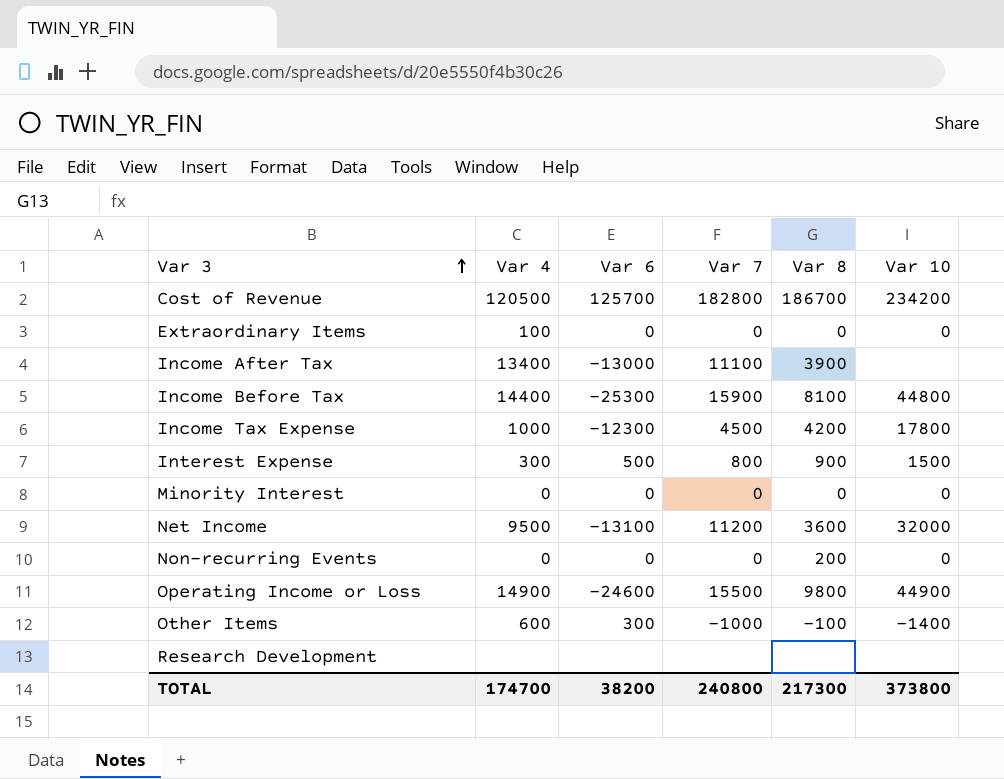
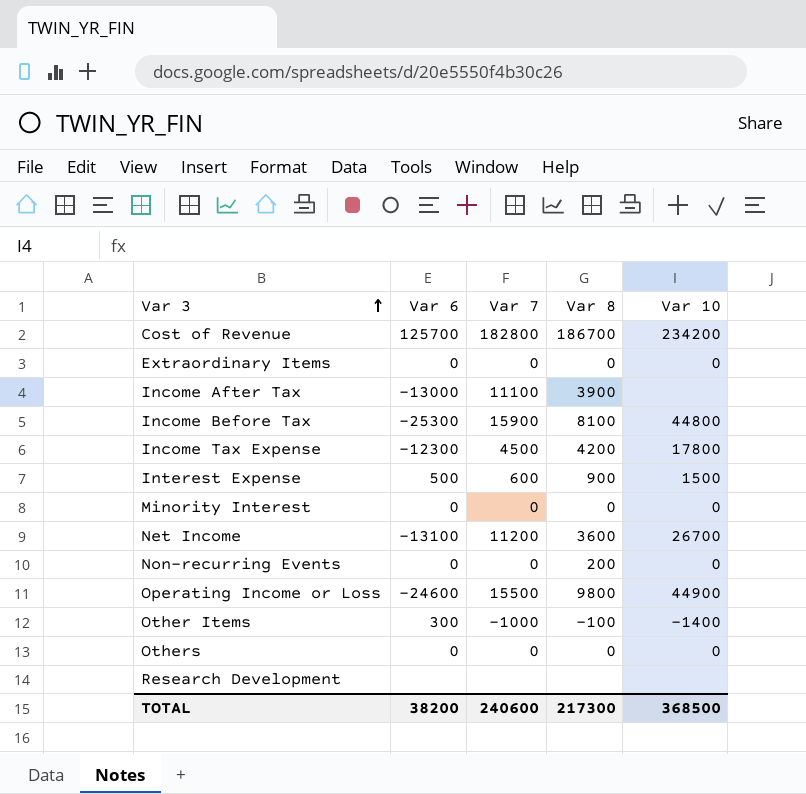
column Var 4 | position: 2 -> none
Interest Expense | Var 7: 800 -> 600
Net Income | Var 10: 32000 -> 26700
row Others: none -> 0 | 0 | 0 | 0
TOTAL | Var 7: 240800 -> 240600
TOTAL | Var 10: 373800 -> 368500

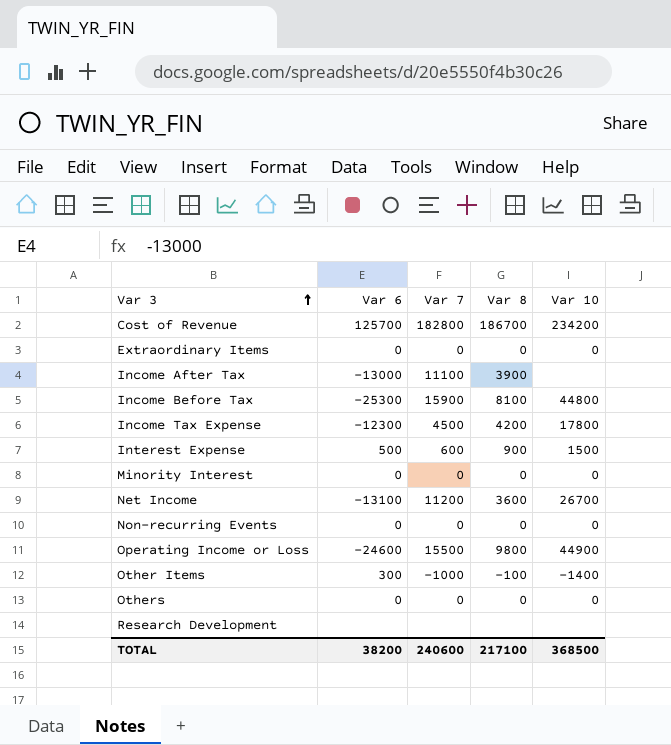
Non-recurring Events | Var 8: 200 -> 0
TOTAL | Var 8: 217300 -> 217100

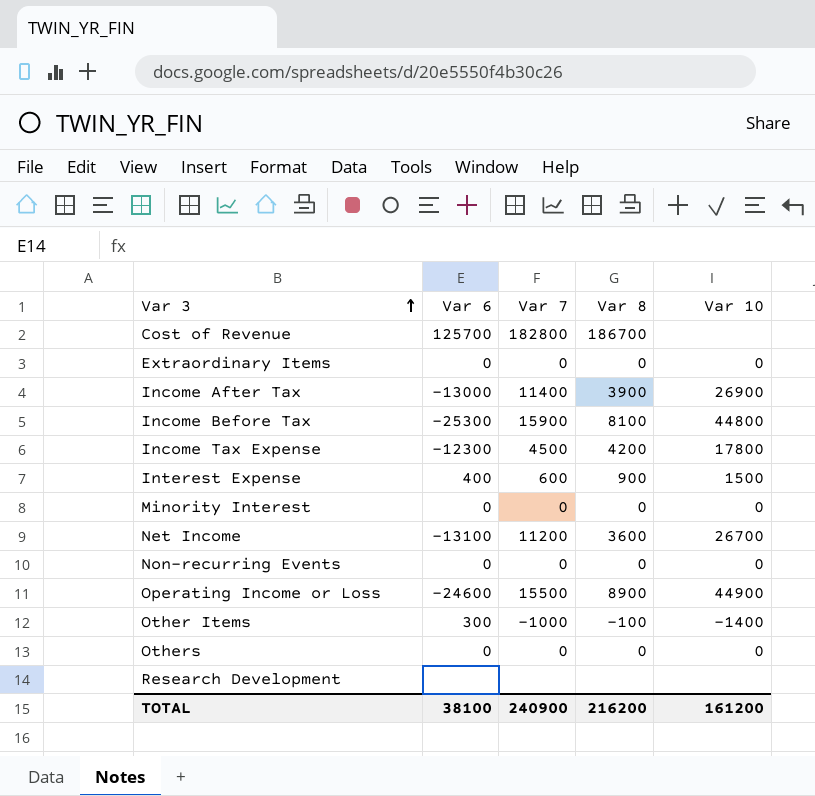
Cost of Revenue | Var 10: 234200 -> none
Income After Tax | Var 7: 11100 -> 11400
Income After Tax | Var 10: none -> 26900
Interest Expense | Var 6: 500 -> 400
Operating Income or Loss | Var 8: 9800 -> 8900
TOTAL | Var 6: 38200 -> 38100
TOTAL | Var 7: 240600 -> 240900
TOTAL | Var 8: 217100 -> 216200
TOTAL | Var 10: 368500 -> 161200

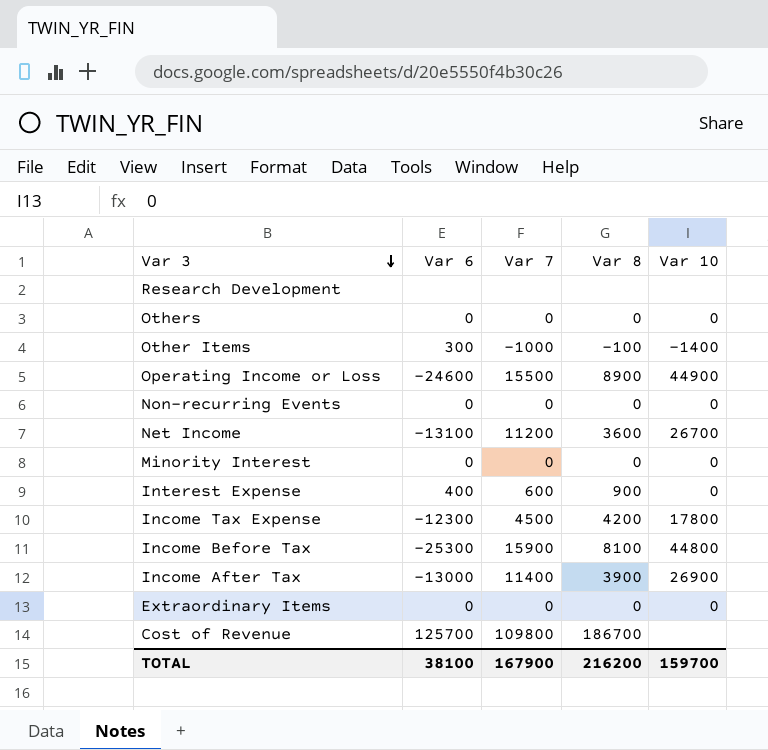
row order: Var 3 ascending -> Var 3 descending
Interest Expense | Var 10: 1500 -> 0
Cost of Revenue | Var 7: 182800 -> 109800
TOTAL | Var 7: 240900 -> 167900
TOTAL | Var 10: 161200 -> 159700

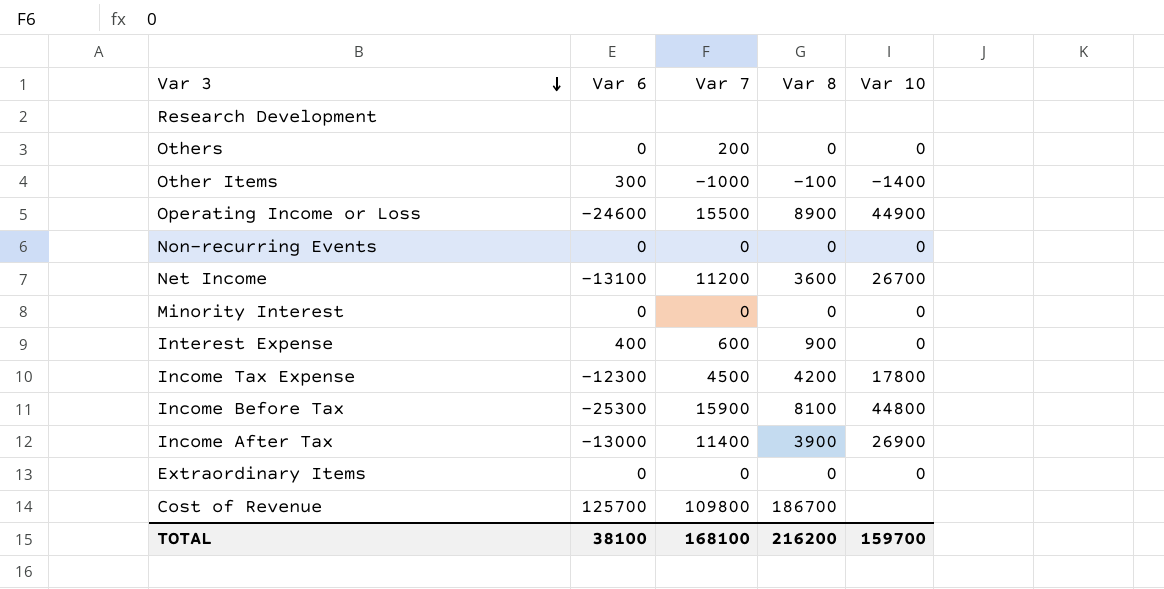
Others | Var 7: 0 -> 200
TOTAL | Var 7: 167900 -> 168100

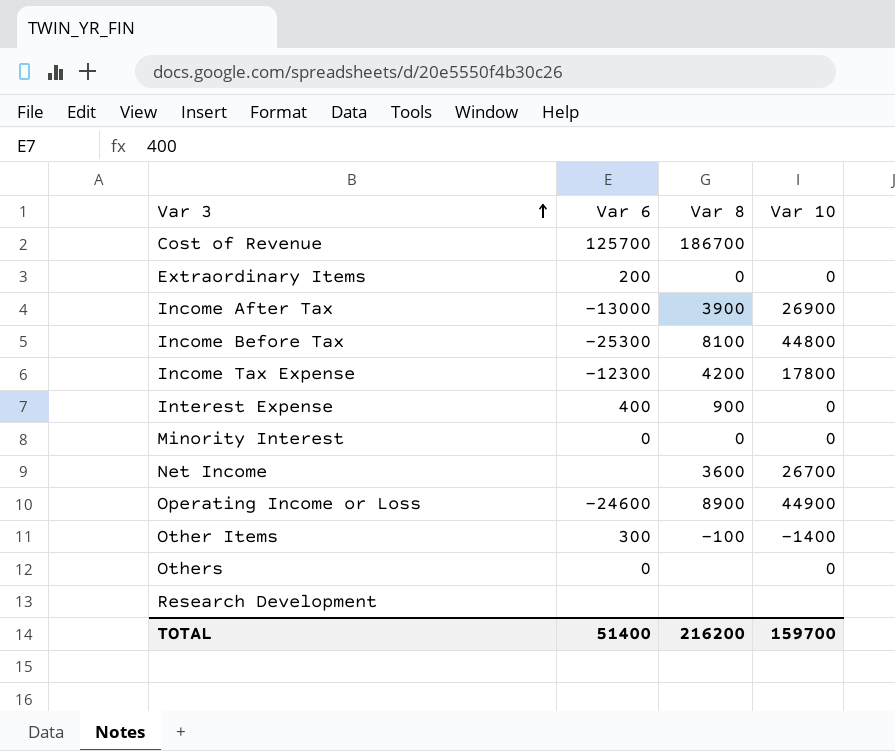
row order: Var 3 descending -> Var 3 ascending
column Var 7 | position: 3 -> none
row Non-recurring Events: 0 | 0 | 0 | 0 -> none
Extraordinary Items | Var 6: 0 -> 200
Net Income | Var 6: -13100 -> none
Others | Var 8: 0 -> none
TOTAL | Var 6: 38100 -> 51400

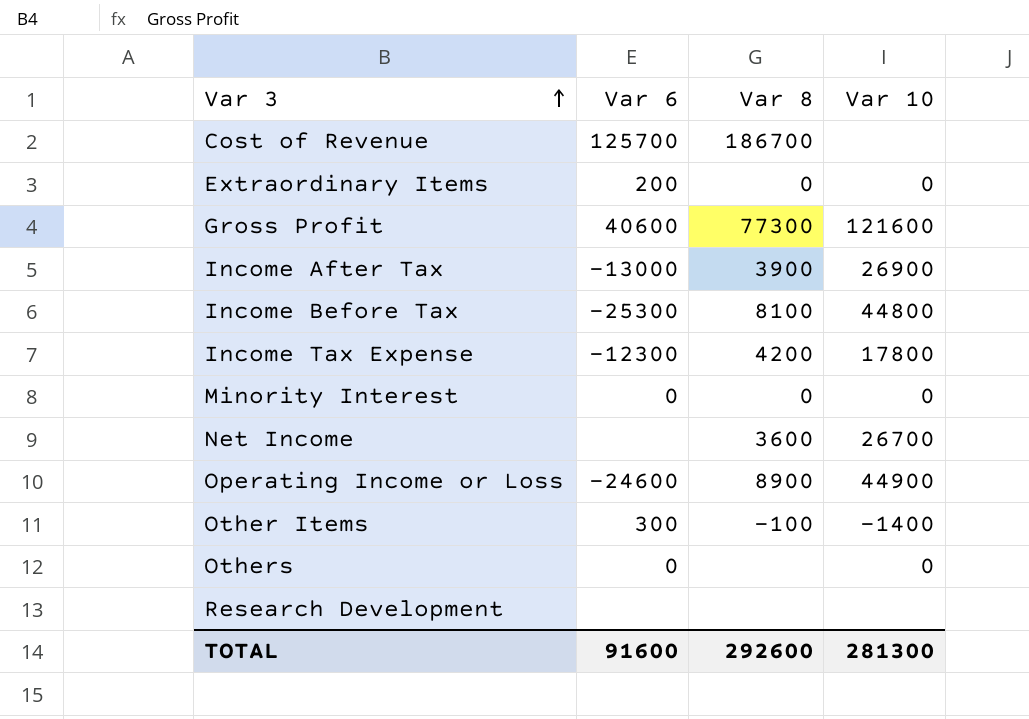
row Interest Expense: 400 | 900 | 0 -> none
row Gross Profit: none -> 40600 | 77300 | 121600
TOTAL | Var 6: 51400 -> 91600
TOTAL | Var 8: 216200 -> 292600
TOTAL | Var 10: 159700 -> 281300

